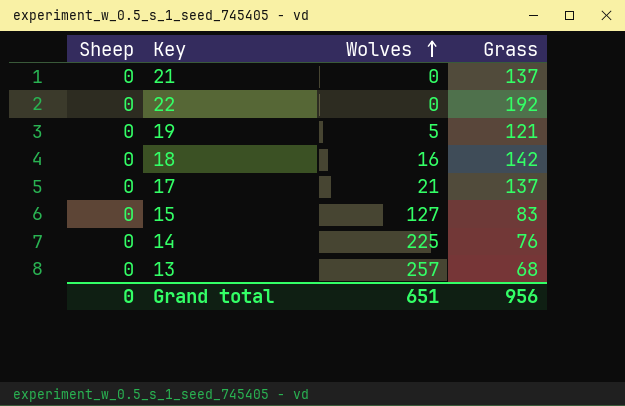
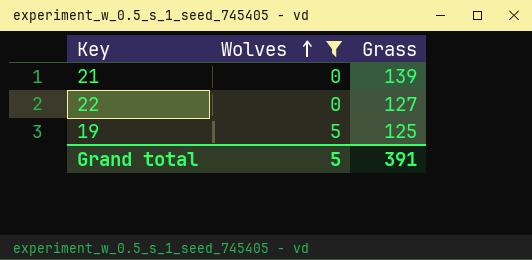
filter: none -> Wolves <= 5
column Sheep | position: 1 -> none
21 | Grass: 137 -> 139
22 | Grass: 192 -> 127
19 | Grass: 121 -> 125
Grand total | Wolves: 651 -> 5
Grand total | Grass: 956 -> 391

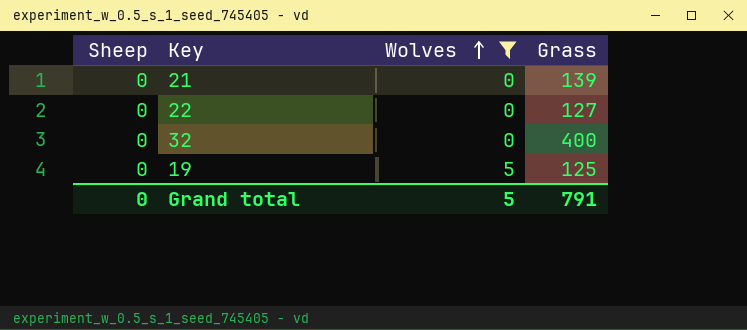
column Sheep | position: none -> 1
row 32: none -> 0 | 0 | 400
Grand total | Grass: 391 -> 791

